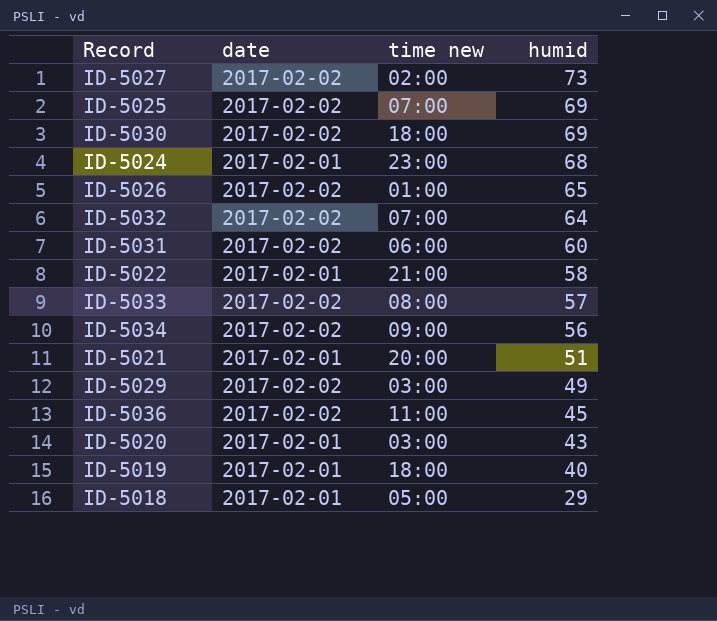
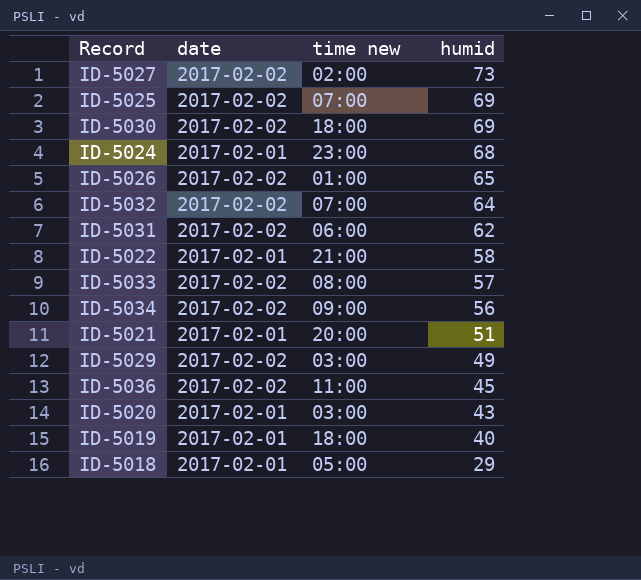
ID-5031 | humid: 60 -> 62

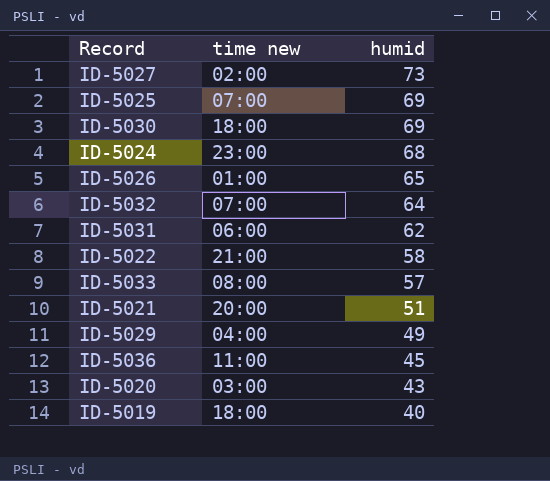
column date | position: 2 -> none
row ID-5034: 2017-02-02 | 09:00 | 56 -> none
row ID-5018: 2017-02-01 | 05:00 | 29 -> none
ID-5029 | time new: 03:00 -> 04:00

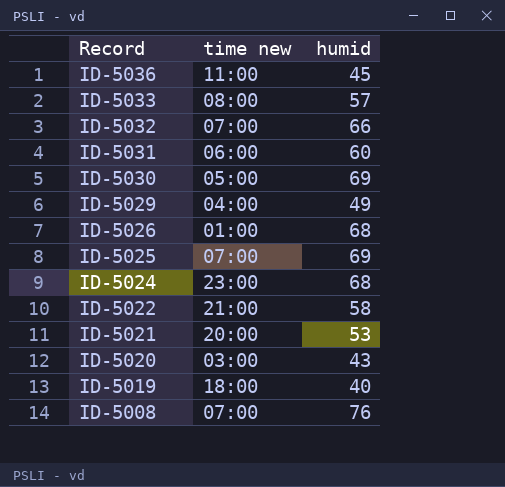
row order: humid descending -> Record descending
row ID-5027: 02:00 | 73 -> none
ID-5032 | humid: 64 -> 66
ID-5031 | humid: 62 -> 60
ID-5030 | time new: 18:00 -> 05:00
ID-5026 | humid: 65 -> 68
ID-5021 | humid: 51 -> 53
row ID-5008: none -> 07:00 | 76

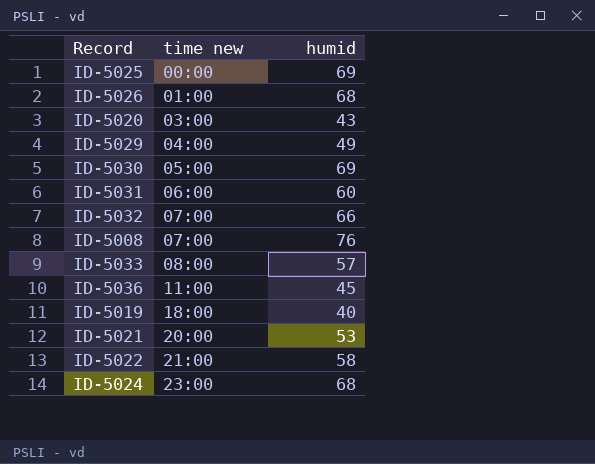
row order: Record descending -> time new ascending
ID-5025 | time new: 07:00 -> 00:00

